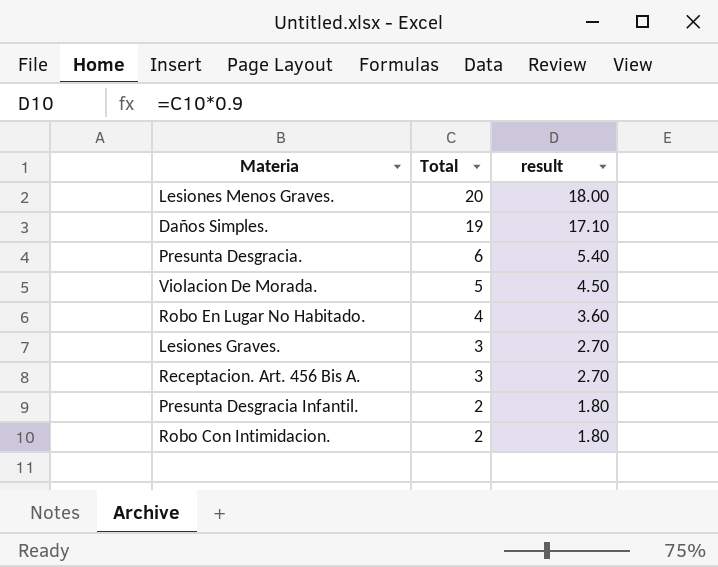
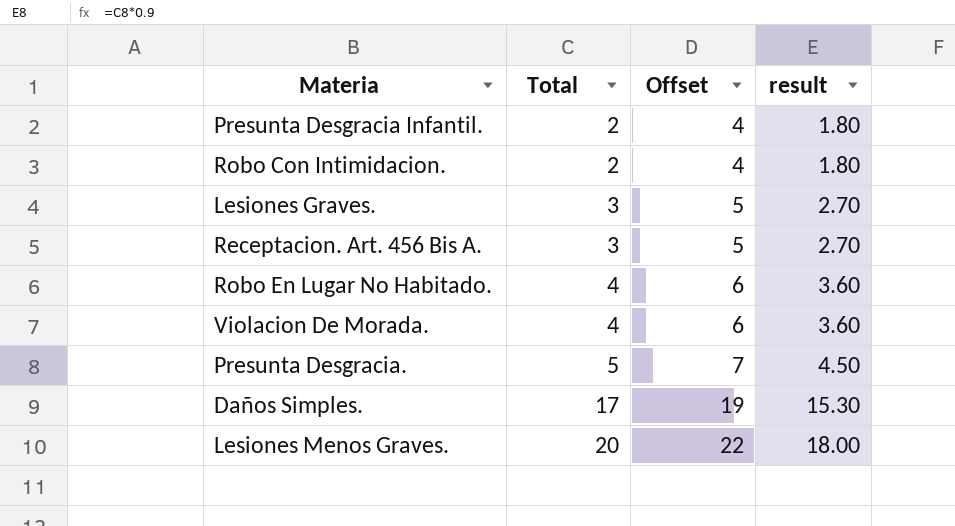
row order: Total descending -> Total ascending
column Offset | formula: none -> [Total] + 2
Violacion De Morada. | Total: 5 -> 4
Violacion De Morada. | result: 4.50 -> 3.60
Presunta Desgracia. | Total: 6 -> 5
Presunta Desgracia. | result: 5.40 -> 4.50
Daños Simples. | Total: 19 -> 17
Daños Simples. | result: 17.10 -> 15.30

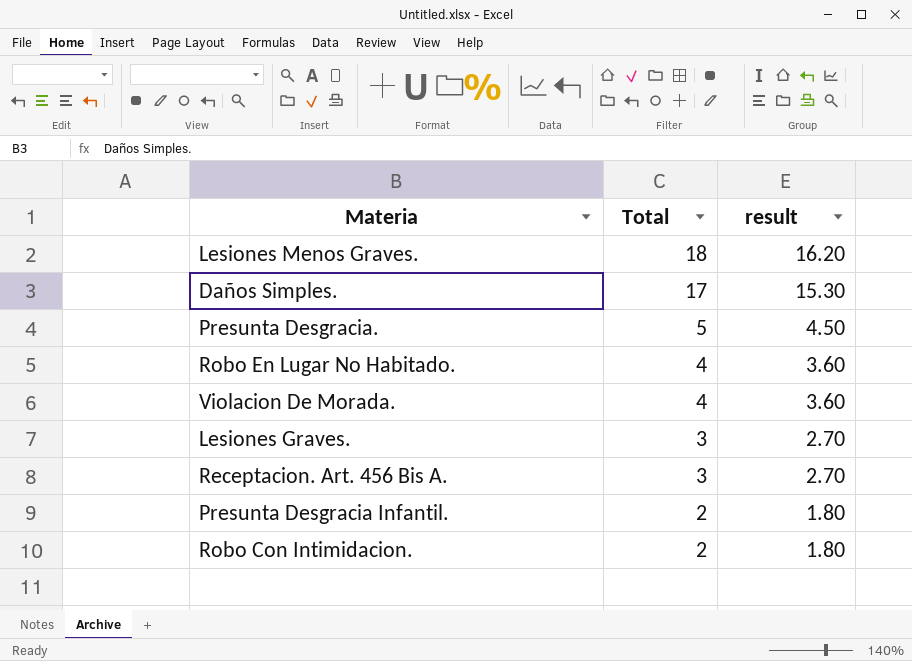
row order: Total ascending -> Total descending
column Offset | formula: [Total] + 2 -> none
Lesiones Menos Graves. | Total: 20 -> 18
Lesiones Menos Graves. | result: 18.00 -> 16.20

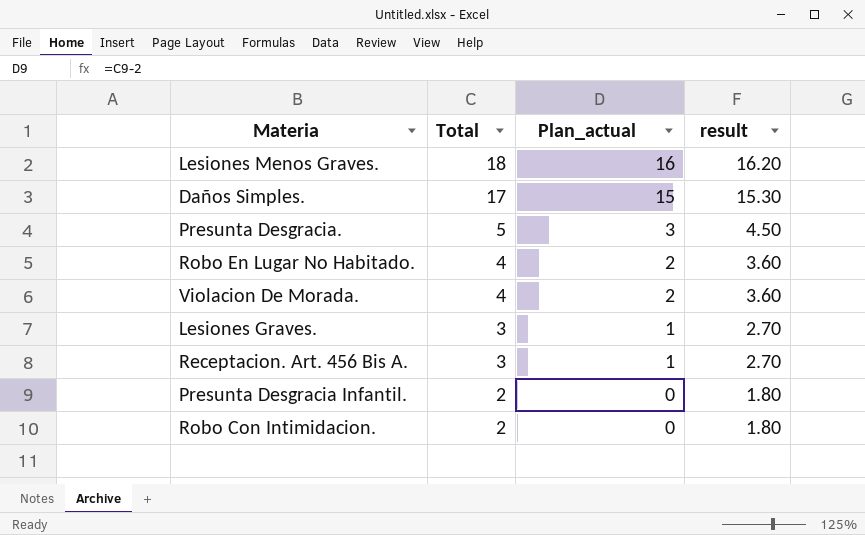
column Plan_actual | formula: none -> [Total] - 2

